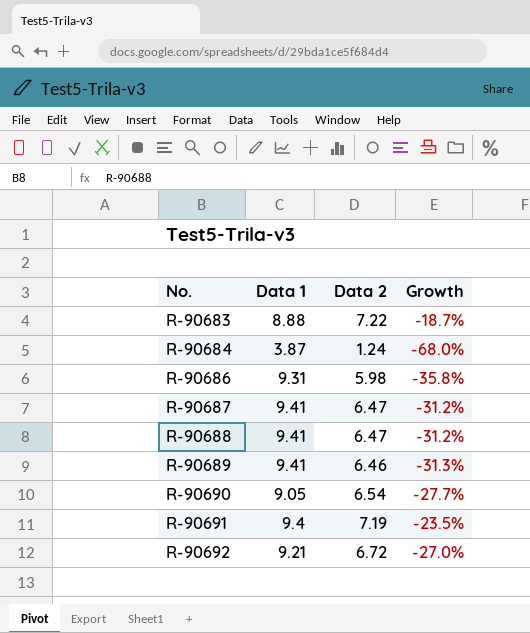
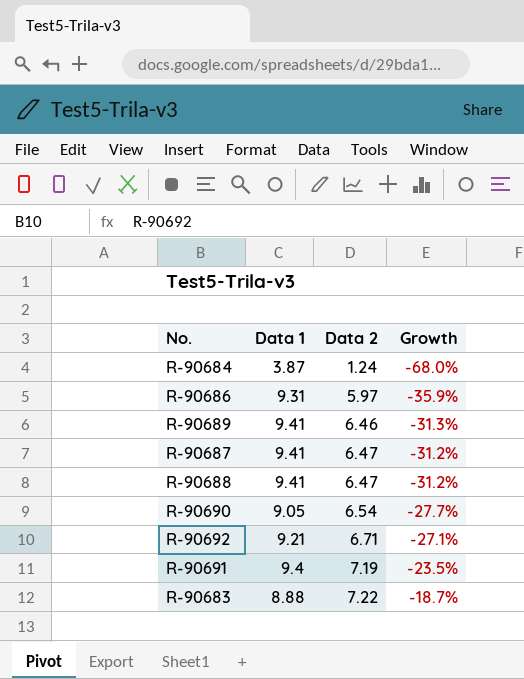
row order: No. ascending -> Data 2 ascending
R-90686 | Data 2: 5.98 -> 5.97
R-90686 | Growth: -35.8% -> -35.9%
R-90692 | Data 2: 6.72 -> 6.71
R-90692 | Growth: -27.0% -> -27.1%

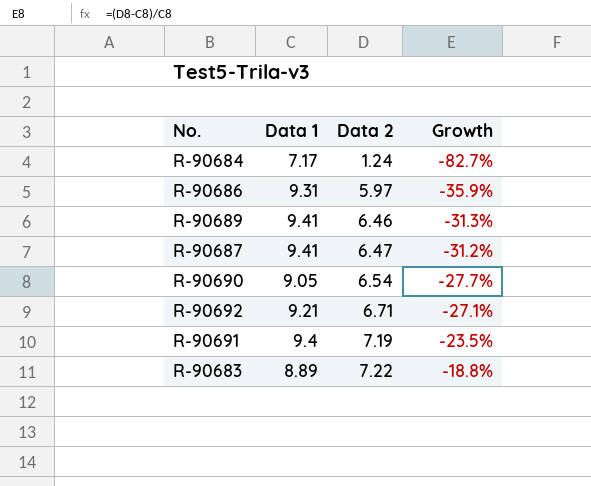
row R-90688: 9.41 | 6.47 | -31.2% -> none
R-90684 | Data 1: 3.87 -> 7.17
R-90684 | Growth: -68.0% -> -82.7%
R-90683 | Data 1: 8.88 -> 8.89
R-90683 | Growth: -18.7% -> -18.8%

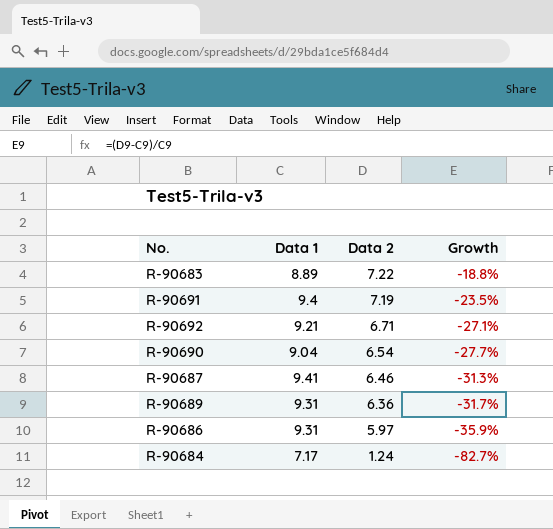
row order: Data 2 ascending -> Data 2 descending
R-90690 | Data 1: 9.05 -> 9.04
R-90687 | Data 2: 6.47 -> 6.46
R-90687 | Growth: -31.2% -> -31.3%
R-90689 | Data 1: 9.41 -> 9.31
R-90689 | Data 2: 6.46 -> 6.36
R-90689 | Growth: -31.3% -> -31.7%

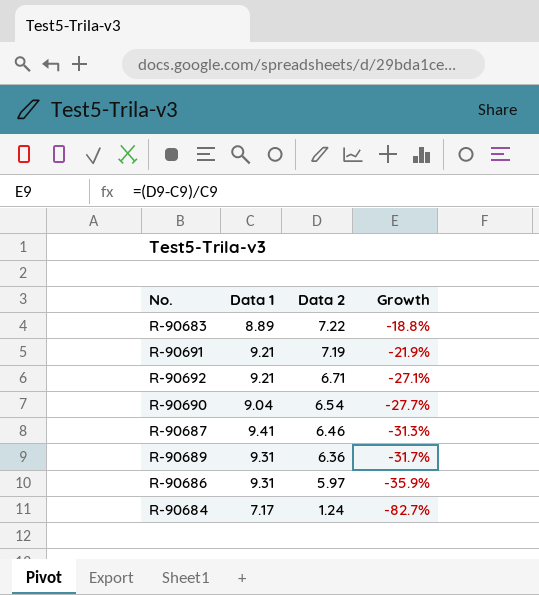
R-90691 | Data 1: 9.4 -> 9.21
R-90691 | Growth: -23.5% -> -21.9%

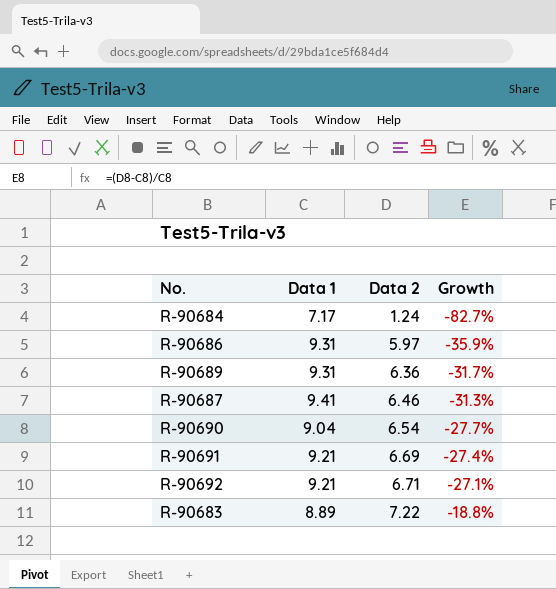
row order: Data 2 descending -> Data 2 ascending
R-90691 | Data 2: 7.19 -> 6.69
R-90691 | Growth: -21.9% -> -27.4%

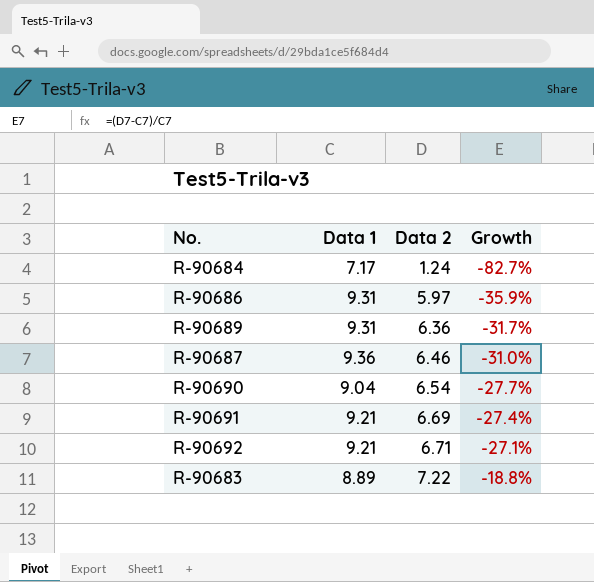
R-90687 | Data 1: 9.41 -> 9.36
R-90687 | Growth: -31.3% -> -31.0%

